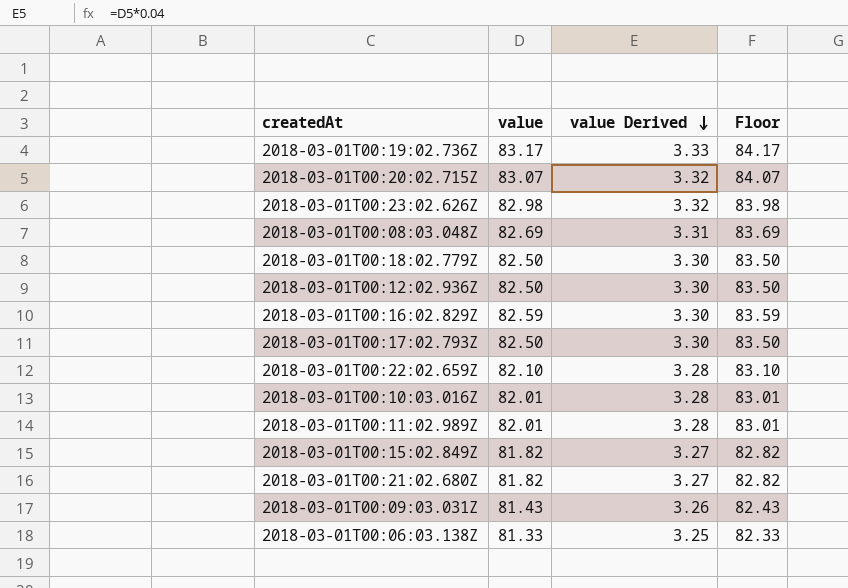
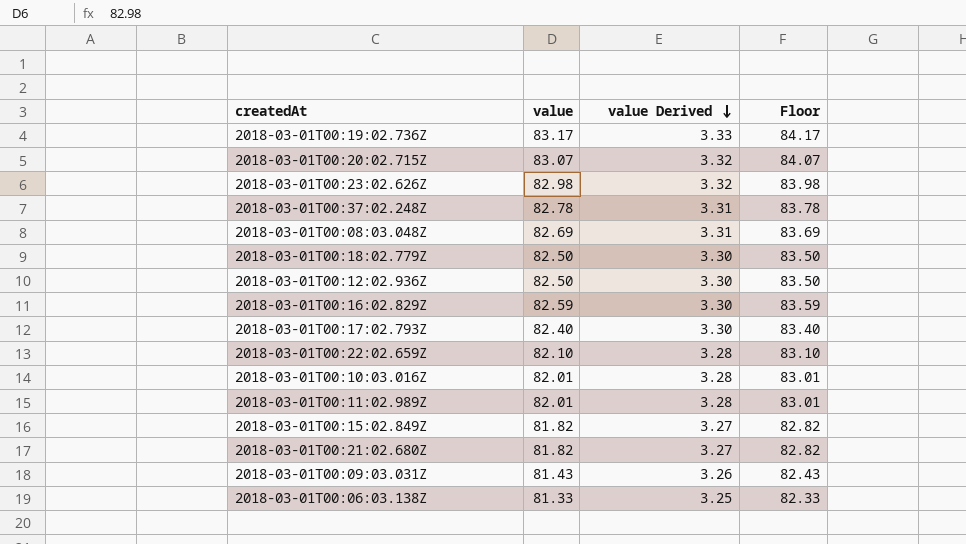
row 2018-03-01T00:37:02.248Z: none -> 82.78 | 3.31 | 83.78
2018-03-01T00:17:02.793Z | value: 82.50 -> 82.40
2018-03-01T00:17:02.793Z | Floor: 83.50 -> 83.40

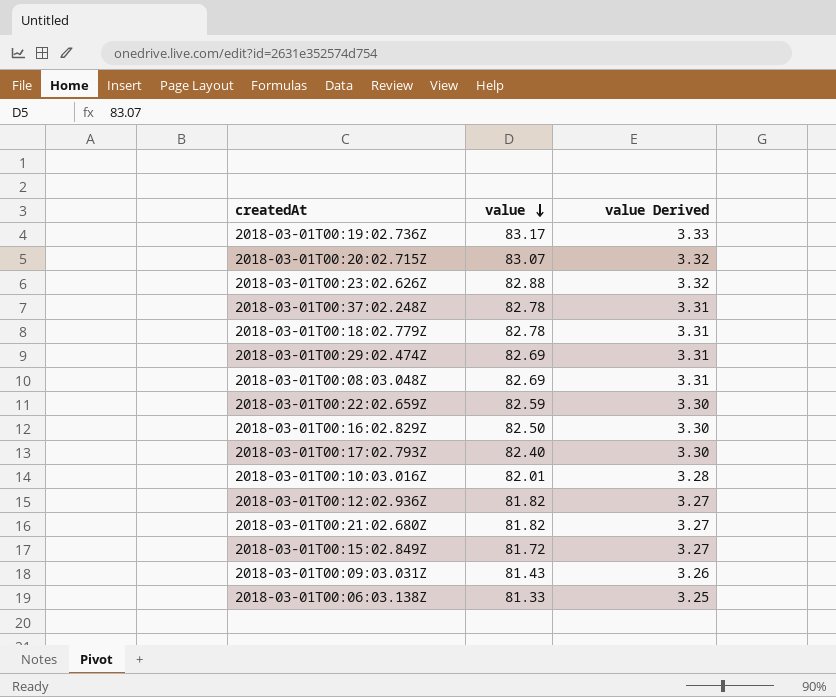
row order: value Derived descending -> value descending
column Floor | formula: [value] + 1 -> none
row 2018-03-01T00:11:02.989Z: 82.01 | 3.28 | 83.01 -> none
2018-03-01T00:23:02.626Z | value: 82.98 -> 82.88
2018-03-01T00:18:02.779Z | value: 82.50 -> 82.78
2018-03-01T00:18:02.779Z | value Derived: 3.30 -> 3.31
row 2018-03-01T00:29:02.474Z: none -> 82.69 | 3.31
2018-03-01T00:22:02.659Z | value: 82.10 -> 82.59
2018-03-01T00:22:02.659Z | value Derived: 3.28 -> 3.30
2018-03-01T00:16:02.829Z | value: 82.59 -> 82.50
2018-03-01T00:12:02.936Z | value: 82.50 -> 81.82
2018-03-01T00:12:02.936Z | value Derived: 3.30 -> 3.27
2018-03-01T00:15:02.849Z | value: 81.82 -> 81.72

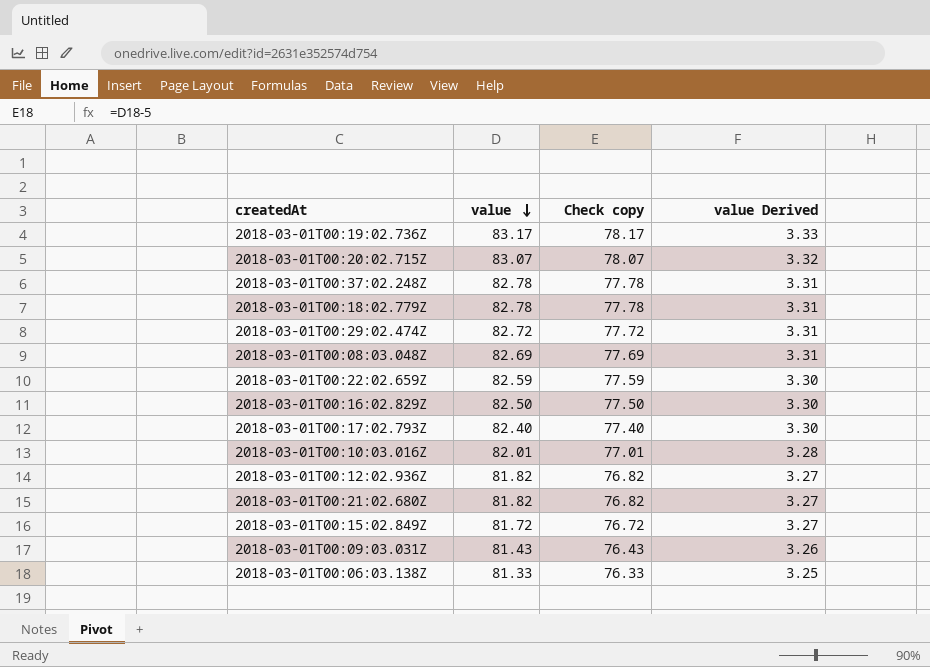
column Check copy | formula: none -> [value] - 5
row 2018-03-01T00:23:02.626Z: 82.88 | 3.32 -> none
2018-03-01T00:29:02.474Z | value: 82.69 -> 82.72

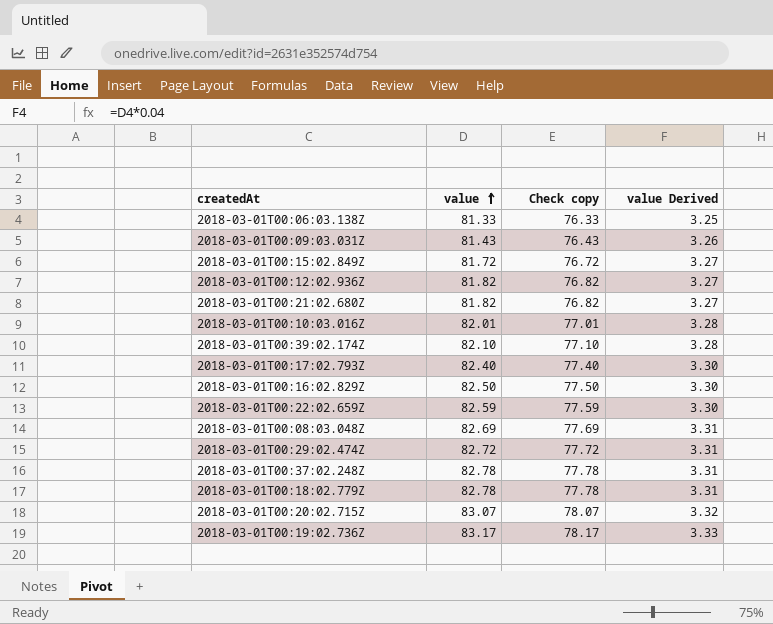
row order: value descending -> value ascending
row 2018-03-01T00:39:02.174Z: none -> 82.10 | 77.10 | 3.28

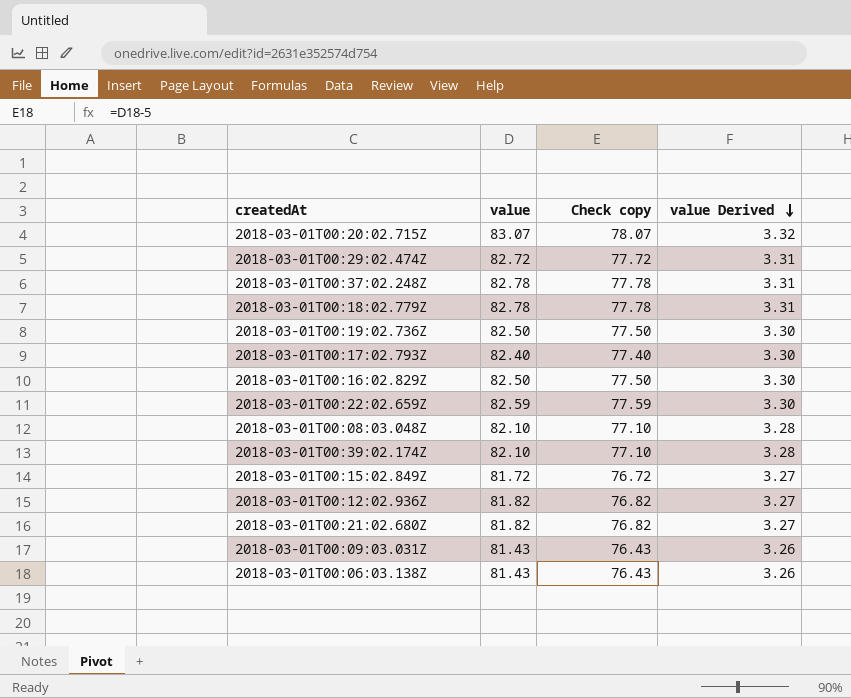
row order: value ascending -> value Derived descending
row 2018-03-01T00:10:03.016Z: 82.01 | 77.01 | 3.28 -> none
2018-03-01T00:19:02.736Z | value: 83.17 -> 82.50
2018-03-01T00:19:02.736Z | Check copy: 78.17 -> 77.50
2018-03-01T00:19:02.736Z | value Derived: 3.33 -> 3.30
2018-03-01T00:08:03.048Z | value: 82.69 -> 82.10
2018-03-01T00:08:03.048Z | Check copy: 77.69 -> 77.10
2018-03-01T00:08:03.048Z | value Derived: 3.31 -> 3.28
2018-03-01T00:06:03.138Z | value: 81.33 -> 81.43
2018-03-01T00:06:03.138Z | Check copy: 76.33 -> 76.43
2018-03-01T00:06:03.138Z | value Derived: 3.25 -> 3.26

